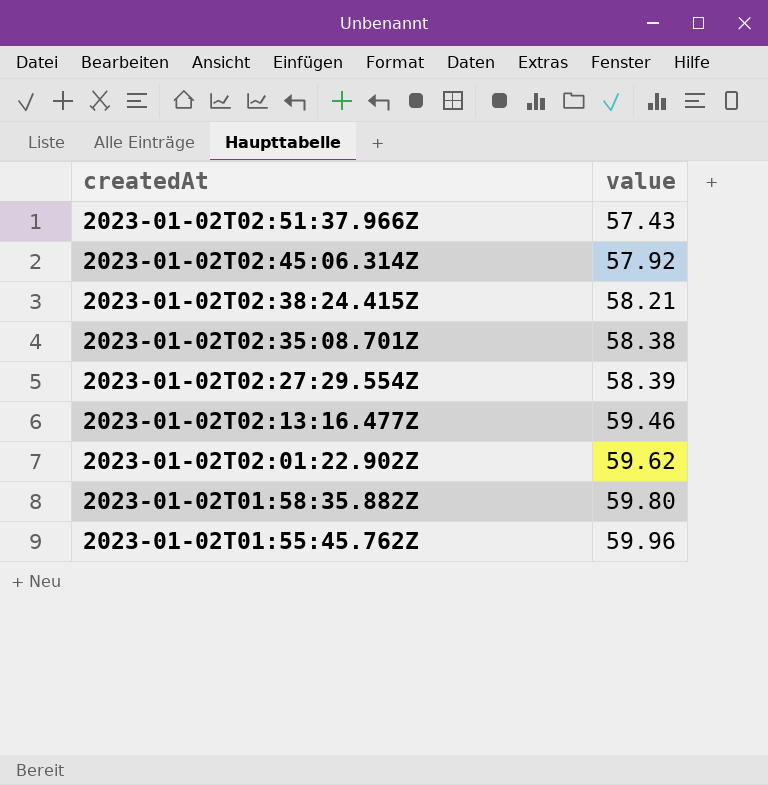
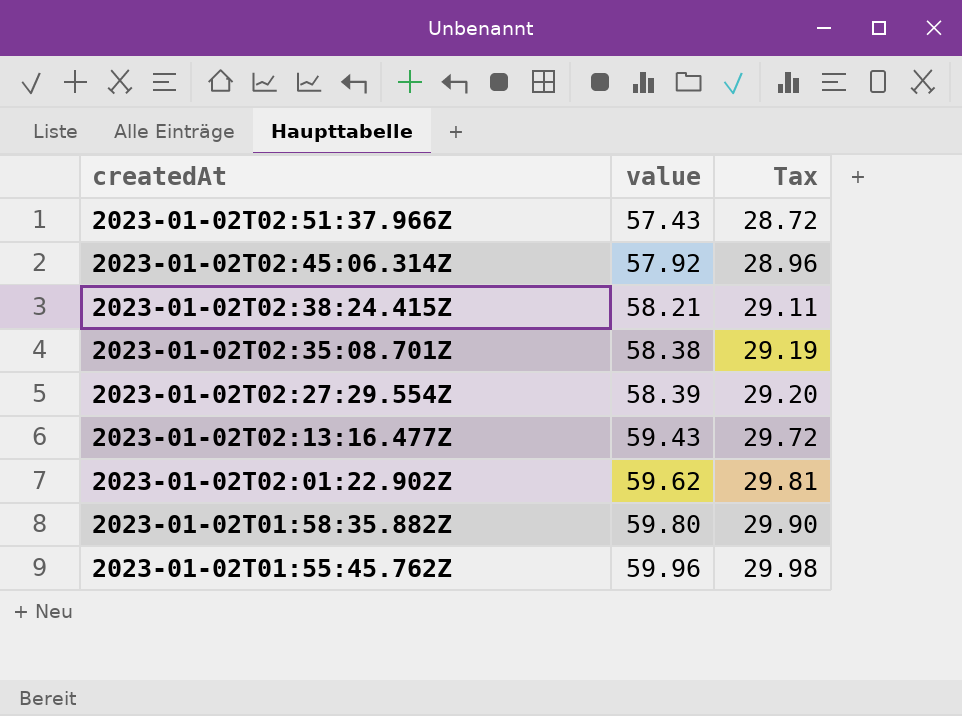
column Tax | formula: none -> [value] * 0.5
2023-01-02T02:13:16.477Z | value: 59.46 -> 59.43

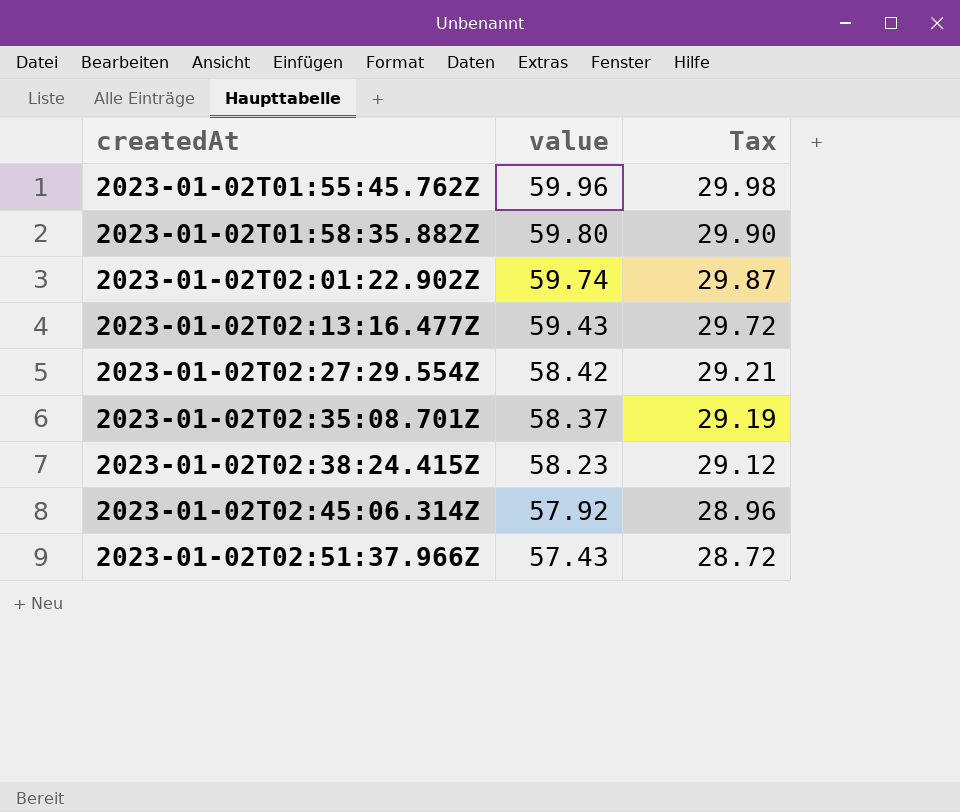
row order: createdAt descending -> createdAt ascending
2023-01-02T02:01:22.902Z | value: 59.62 -> 59.74
2023-01-02T02:01:22.902Z | Tax: 29.81 -> 29.87
2023-01-02T02:27:29.554Z | value: 58.39 -> 58.42
2023-01-02T02:27:29.554Z | Tax: 29.20 -> 29.21
2023-01-02T02:35:08.701Z | value: 58.38 -> 58.37
2023-01-02T02:38:24.415Z | value: 58.21 -> 58.23
2023-01-02T02:38:24.415Z | Tax: 29.11 -> 29.12

